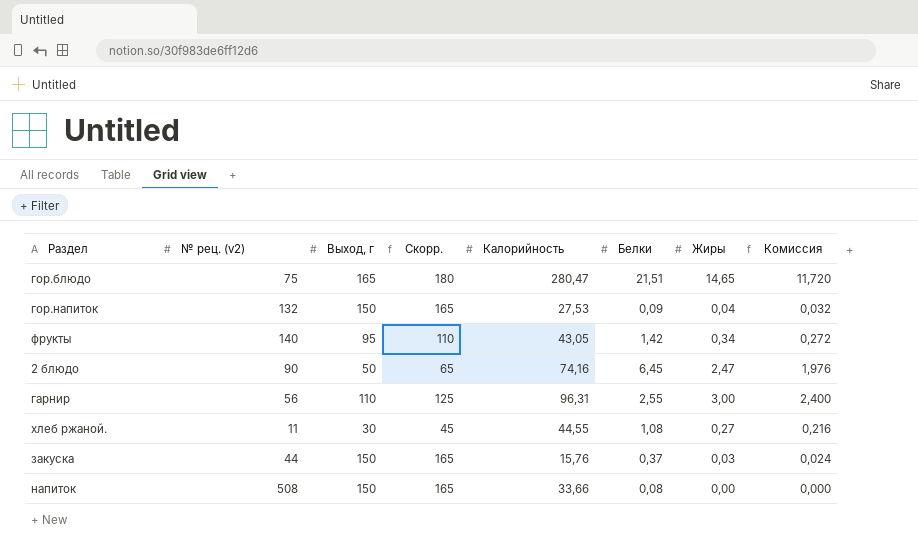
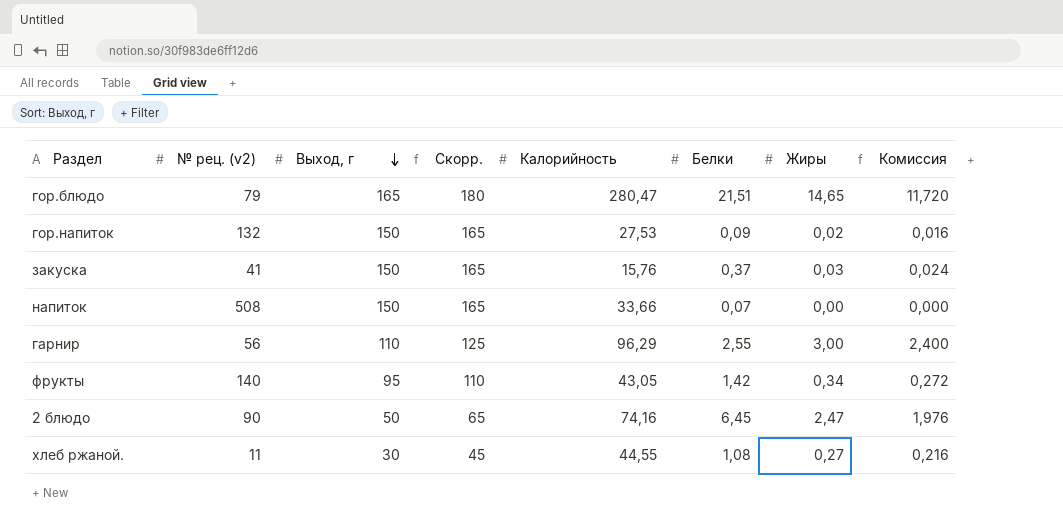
row order: none -> Выход, г descending
гор.блюдо | № рец. (v2): 75 -> 79
гор.напиток | Жиры: 0,04 -> 0,02
гор.напиток | Комиссия: 0,032 -> 0,016
закуска | № рец. (v2): 44 -> 41
напиток | Белки: 0,08 -> 0,07
гарнир | Калорийность: 96,31 -> 96,29

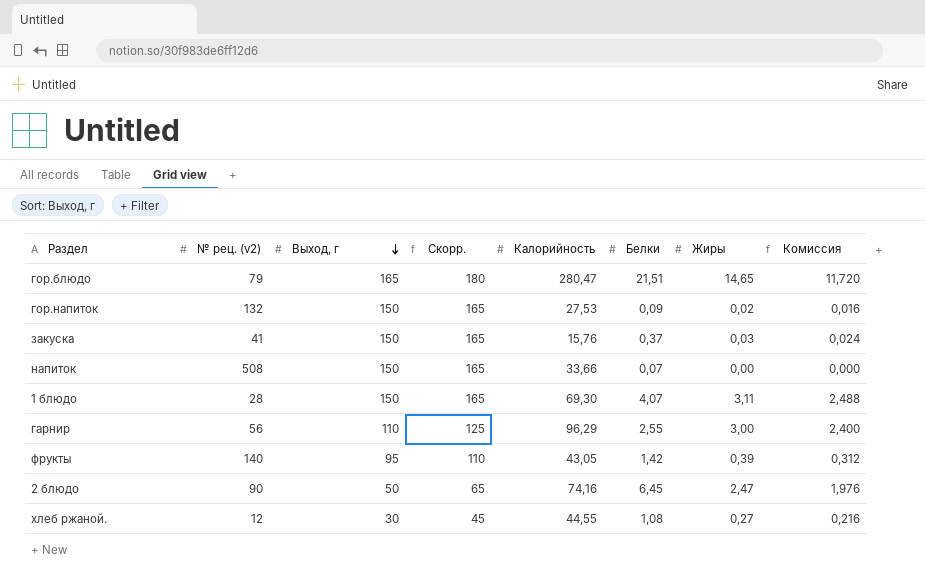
row 1 блюдо: none -> 28 | 150 | 165 | 69,30 | 4,07 | 3,11 | 2,488
фрукты | Жиры: 0,34 -> 0,39
фрукты | Комиссия: 0,272 -> 0,312
хлеб ржаной. | № рец. (v2): 11 -> 12

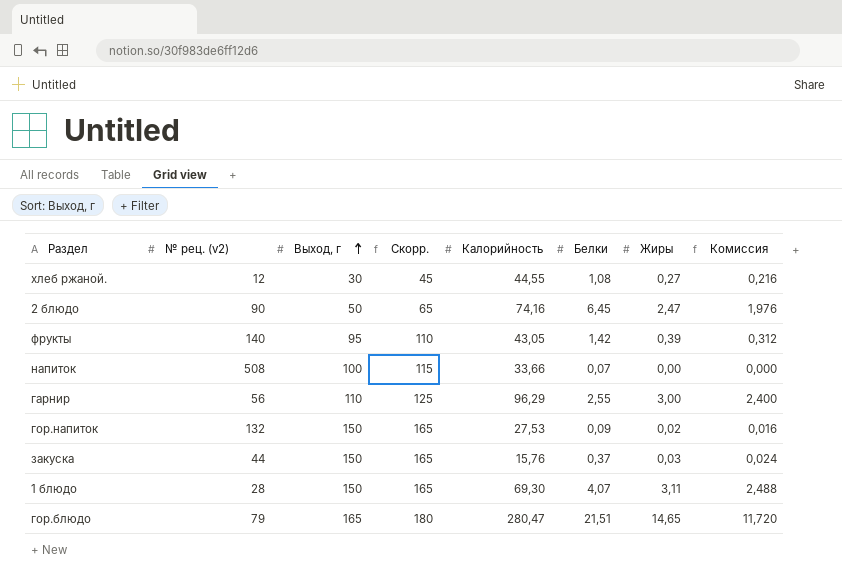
row order: Выход, г descending -> Выход, г ascending
напиток | Выход, г: 150 -> 100
напиток | Скорр.: 165 -> 115
закуска | № рец. (v2): 41 -> 44

